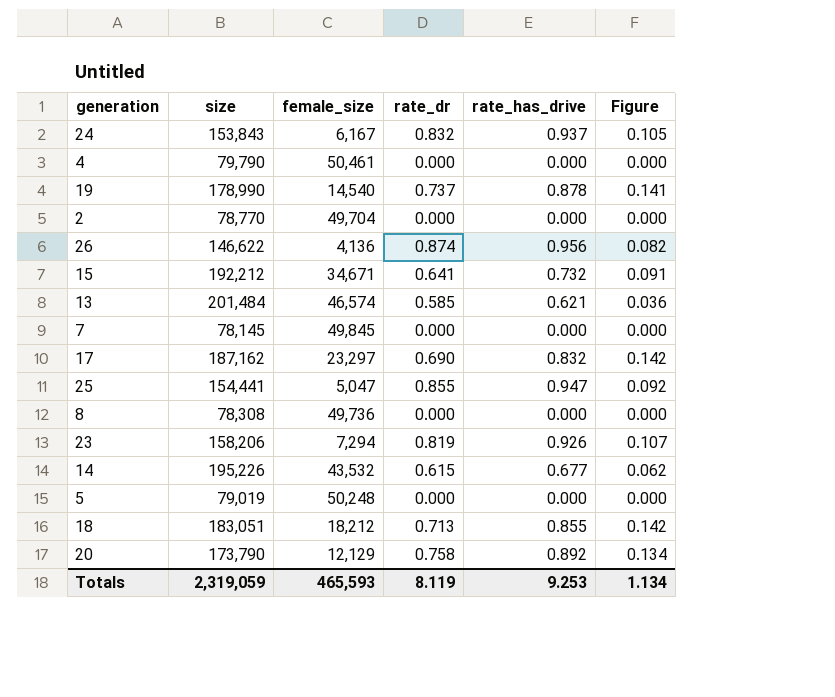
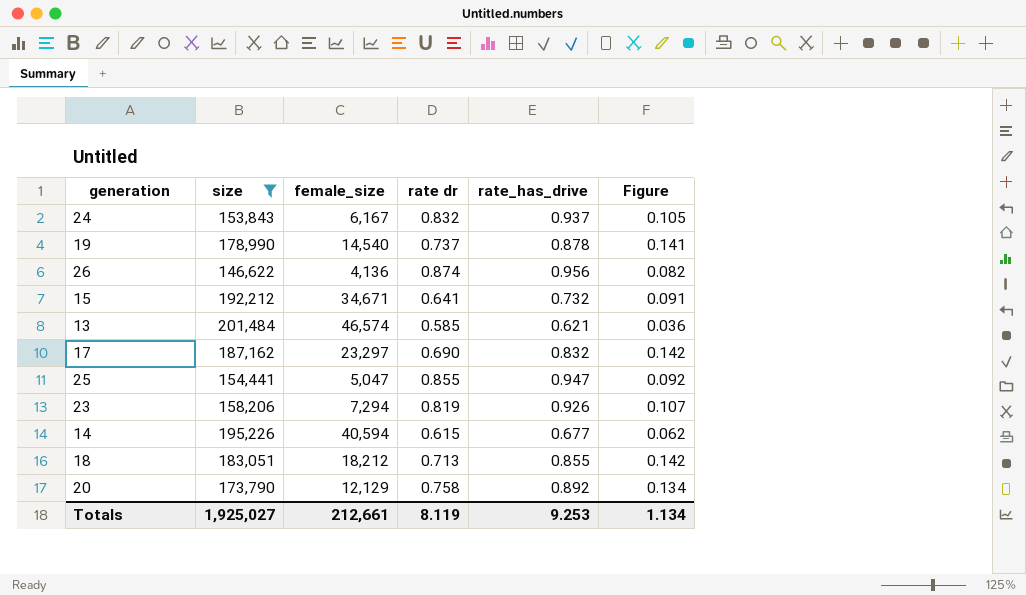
filter: none -> size >= 146,622
column name: rate_dr -> rate dr
14 | female_size: 43,532 -> 40,594
Totals | size: 2,319,059 -> 1,925,027
Totals | female_size: 465,593 -> 212,661

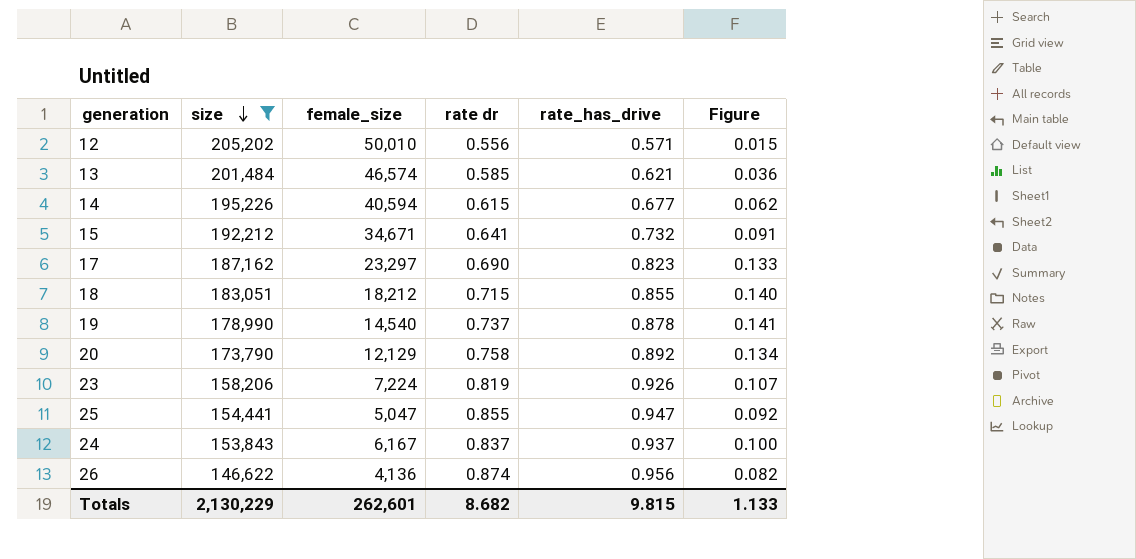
row order: none -> size descending
row 12: none -> 205,202 | 50,010 | 0.556 | 0.571 | 0.015
17 | rate_has_drive: 0.832 -> 0.823
17 | Figure: 0.142 -> 0.133
18 | rate dr: 0.713 -> 0.715
18 | Figure: 0.142 -> 0.140
23 | female_size: 7,294 -> 7,224
24 | rate dr: 0.832 -> 0.837
24 | Figure: 0.105 -> 0.100
Totals | size: 1,925,027 -> 2,130,229
Totals | female_size: 212,661 -> 262,601
Totals | rate dr: 8.119 -> 8.682
Totals | rate_has_drive: 9.253 -> 9.815
Totals | Figure: 1.134 -> 1.133

